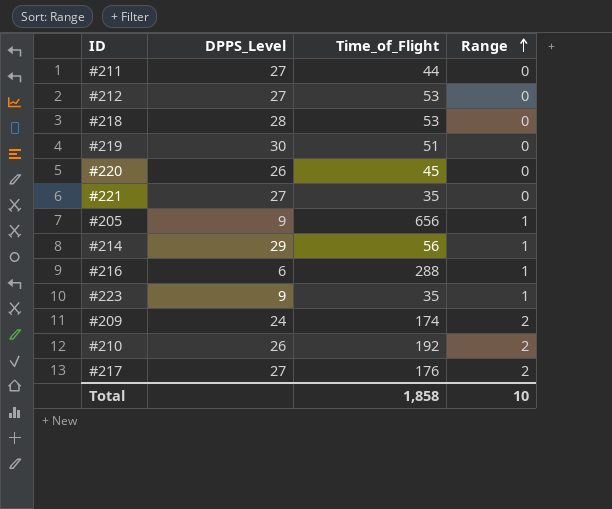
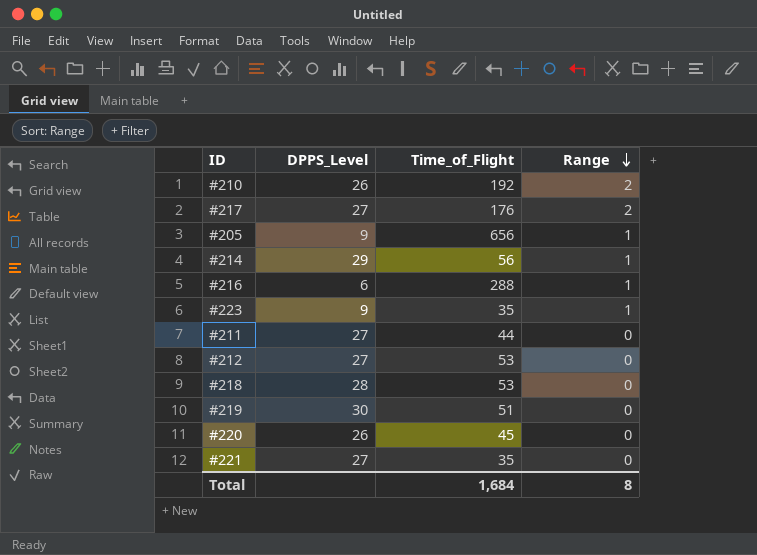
row order: Range ascending -> Range descending
row #209: 24 | 174 | 2 -> none
Total | Time_of_Flight: 1,858 -> 1,684
Total | Range: 10 -> 8

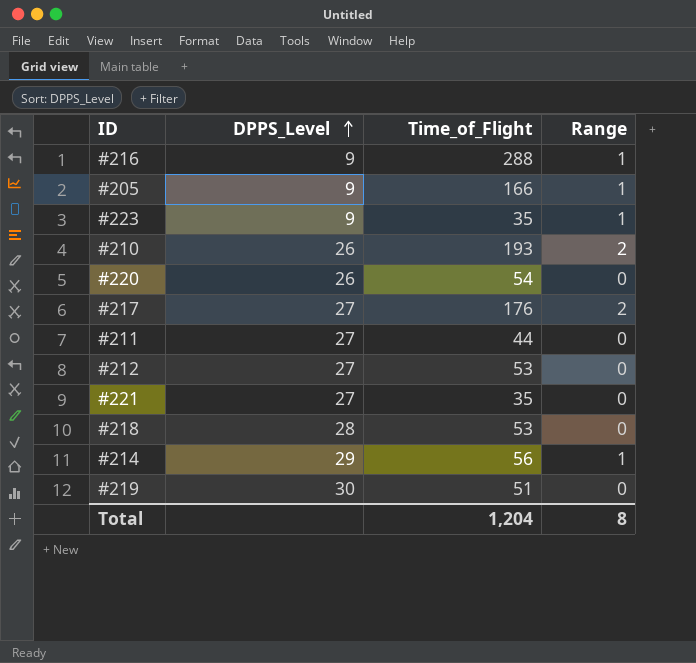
row order: Range descending -> DPPS_Level ascending
#216 | DPPS_Level: 6 -> 9
#205 | Time_of_Flight: 656 -> 166
#210 | Time_of_Flight: 192 -> 193
#220 | Time_of_Flight: 45 -> 54
Total | Time_of_Flight: 1,684 -> 1,204

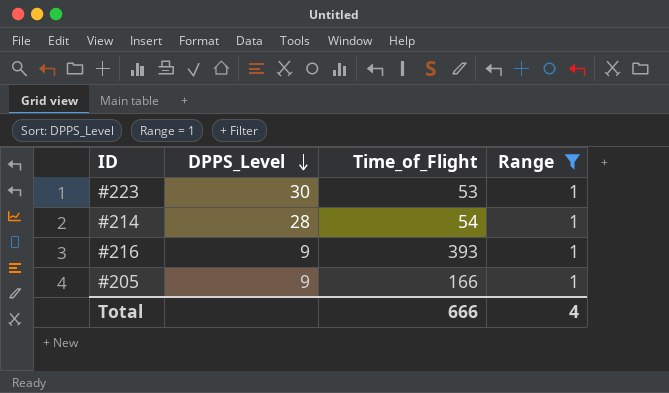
filter: none -> Range = 1
row order: DPPS_Level ascending -> DPPS_Level descending
#223 | DPPS_Level: 9 -> 30
#223 | Time_of_Flight: 35 -> 53
#214 | DPPS_Level: 29 -> 28
#214 | Time_of_Flight: 56 -> 54
#216 | Time_of_Flight: 288 -> 393
Total | Time_of_Flight: 1,204 -> 666
Total | Range: 8 -> 4

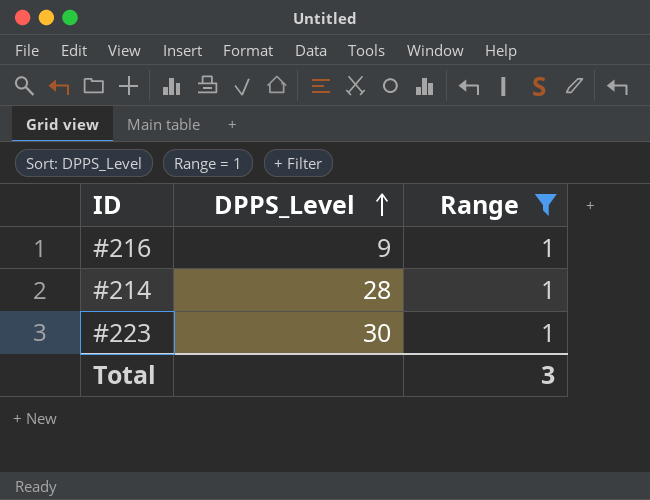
row order: DPPS_Level descending -> DPPS_Level ascending
column Time_of_Flight | position: 3 -> none
row #205: 9 | 166 | 1 -> none
Total | Range: 4 -> 3

